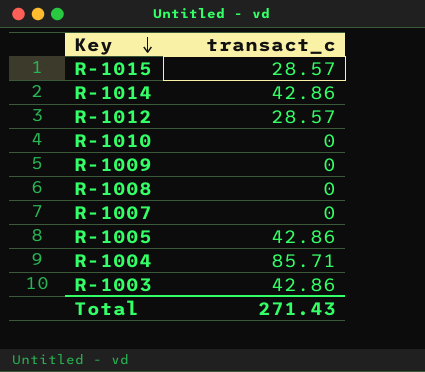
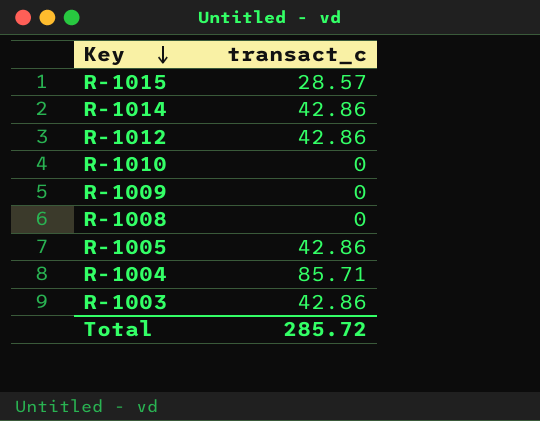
row R-1007: 0 -> none
R-1012 | transact_c: 28.57 -> 42.86
Total | transact_c: 271.43 -> 285.72

